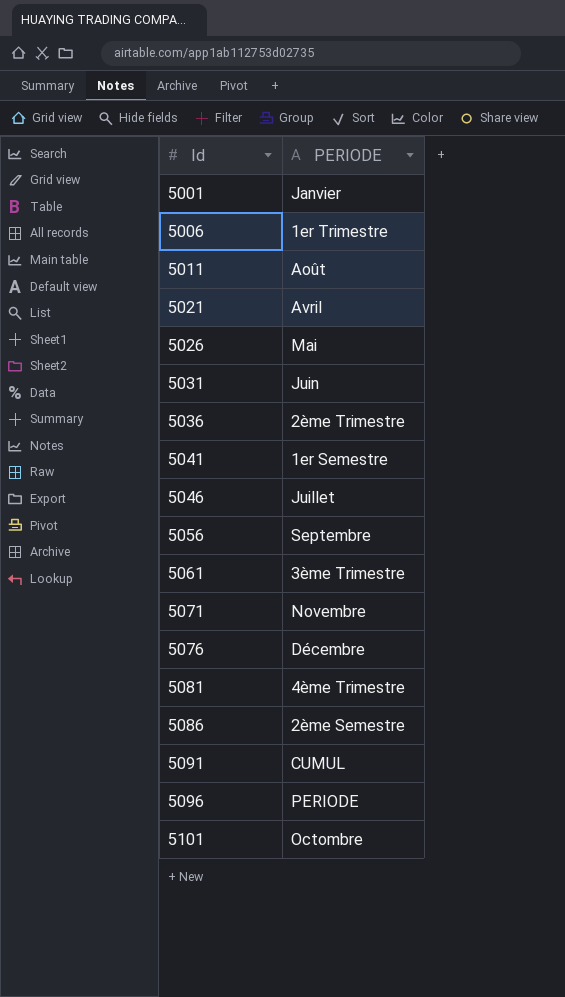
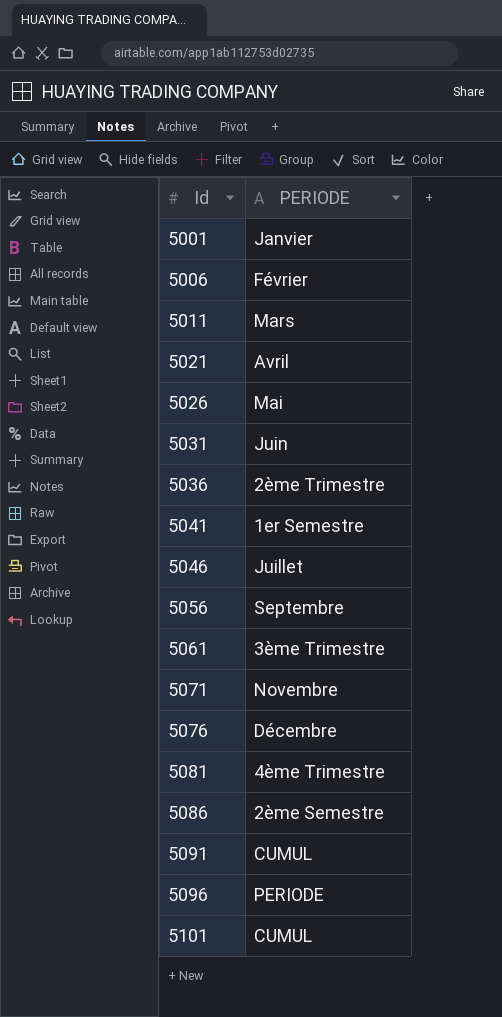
5006 | PERIODE: 1er Trimestre -> Février
5011 | PERIODE: Août -> Mars
5101 | PERIODE: Octombre -> CUMUL

